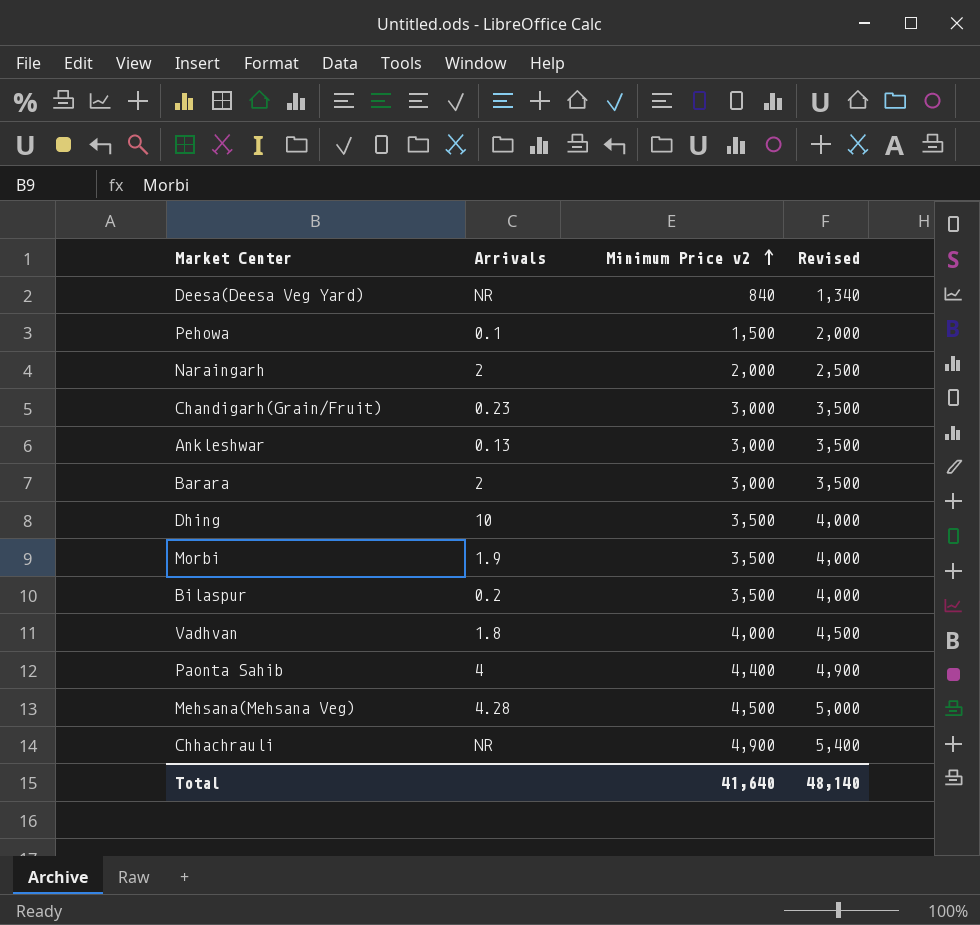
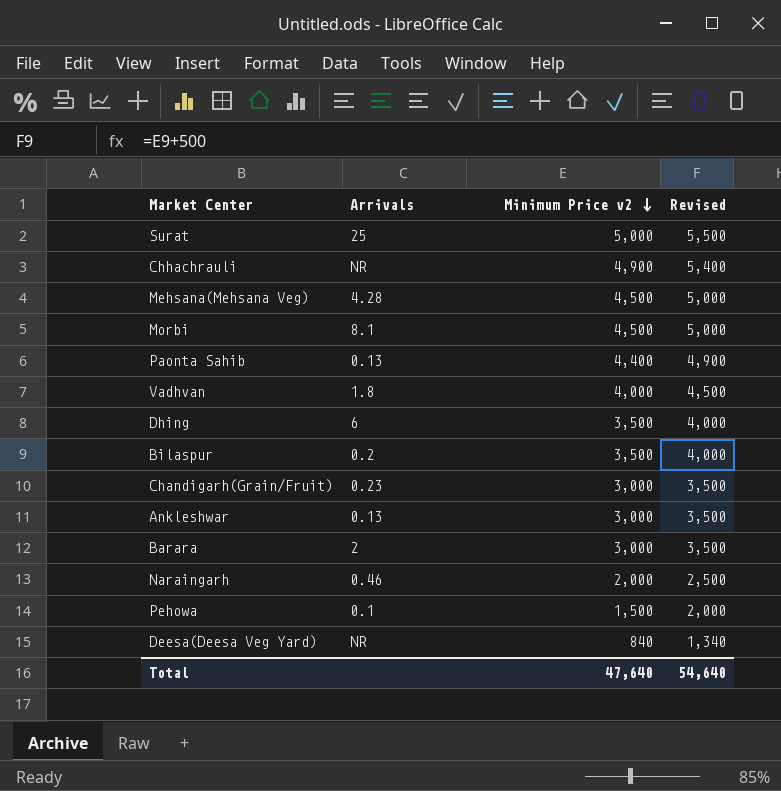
row order: Minimum Price v2 ascending -> Minimum Price v2 descending
row Surat: none -> 25 | 5,000 | 5,500
Morbi | Arrivals: 1.9 -> 8.1
Morbi | Minimum Price v2: 3,500 -> 4,500
Morbi | Revised: 4,000 -> 5,000
Paonta Sahib | Arrivals: 4 -> 0.13
Dhing | Arrivals: 10 -> 6
Naraingarh | Arrivals: 2 -> 0.46
Total | Minimum Price v2: 41,640 -> 47,640
Total | Revised: 48,140 -> 54,640

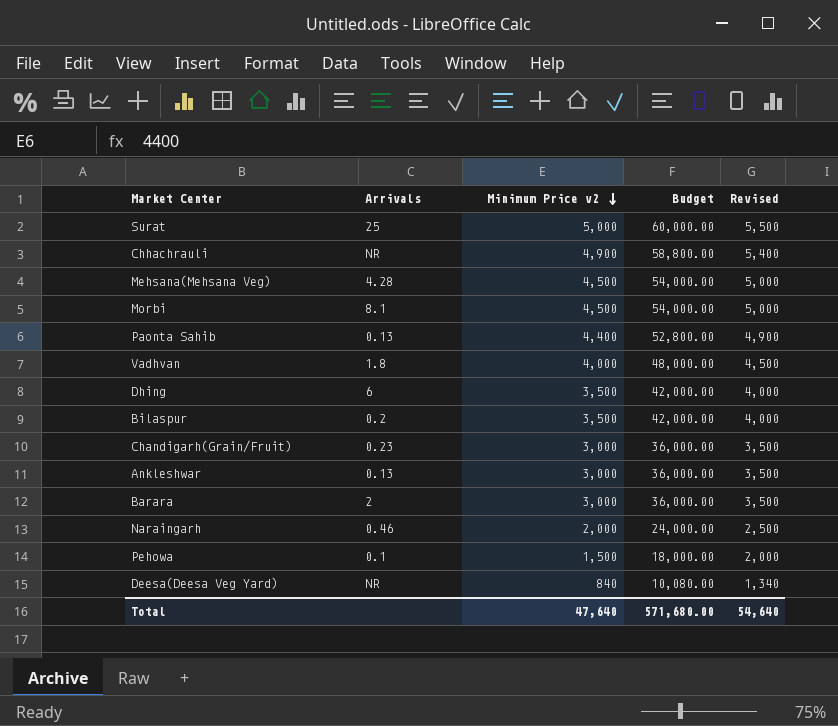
column Budget | formula: none -> [Minimum Price v2] * 12

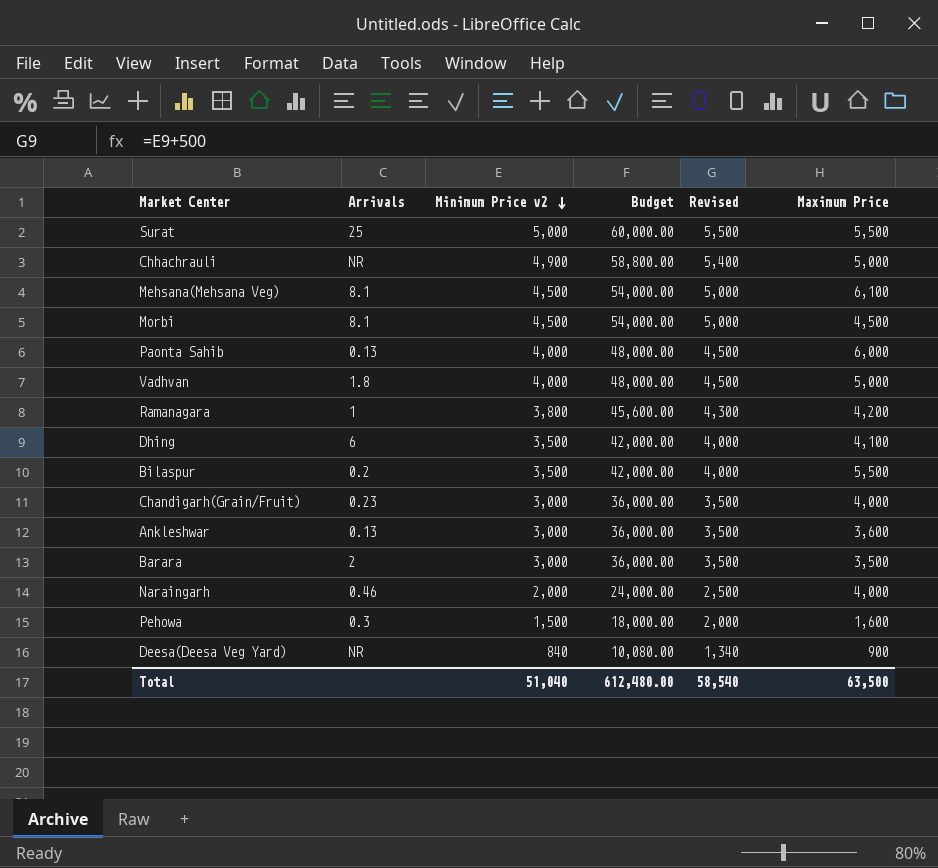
column Maximum Price | position: none -> 6
Mehsana(Mehsana Veg) | Arrivals: 4.28 -> 8.1
Paonta Sahib | Minimum Price v2: 4,400 -> 4,000
Paonta Sahib | Budget: 52,800.00 -> 48,000.00
Paonta Sahib | Revised: 4,900 -> 4,500
row Ramanagara: none -> 1 | 3,800 | 45,600.00 | 4,300 | 4,200
Pehowa | Arrivals: 0.1 -> 0.3
Total | Minimum Price v2: 47,640 -> 51,040
Total | Budget: 571,680.00 -> 612,480.00
Total | Revised: 54,640 -> 58,540

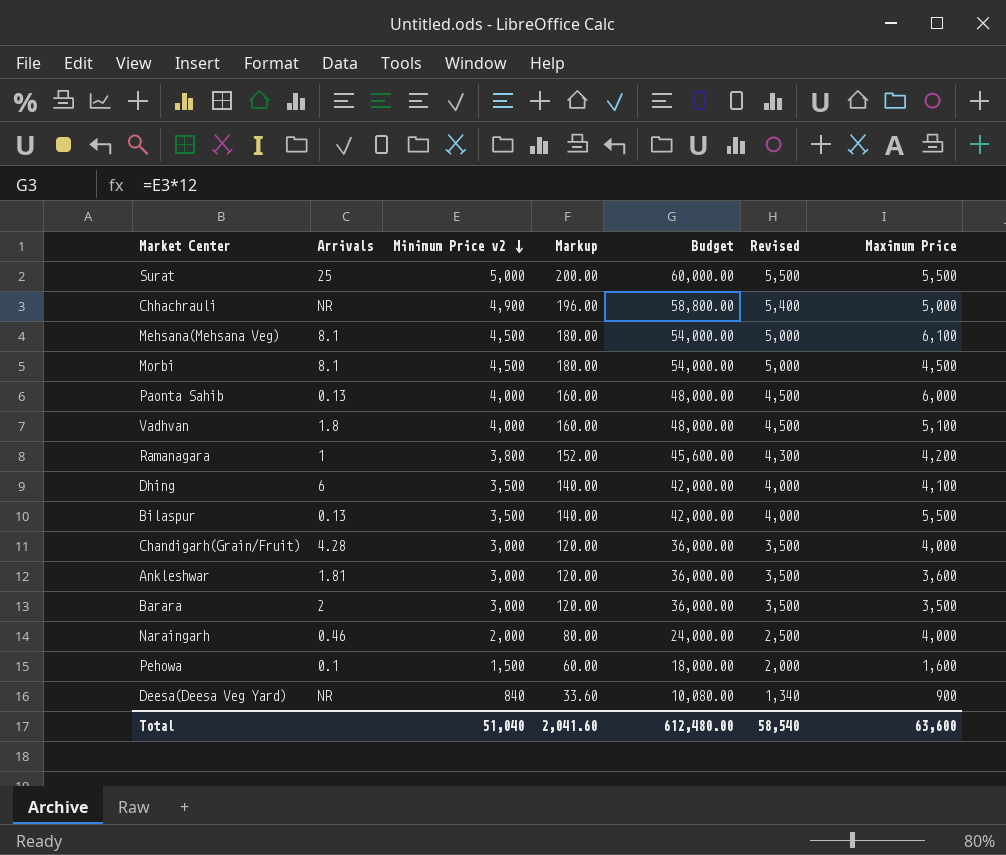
column Markup | formula: none -> [Minimum Price v2] * 0.04
Vadhvan | Maximum Price: 5,000 -> 5,100
Bilaspur | Arrivals: 0.2 -> 0.13
Chandigarh(Grain/Fruit) | Arrivals: 0.23 -> 4.28
Ankleshwar | Arrivals: 0.13 -> 1.81
Pehowa | Arrivals: 0.3 -> 0.1
Total | Maximum Price: 63,500 -> 63,600

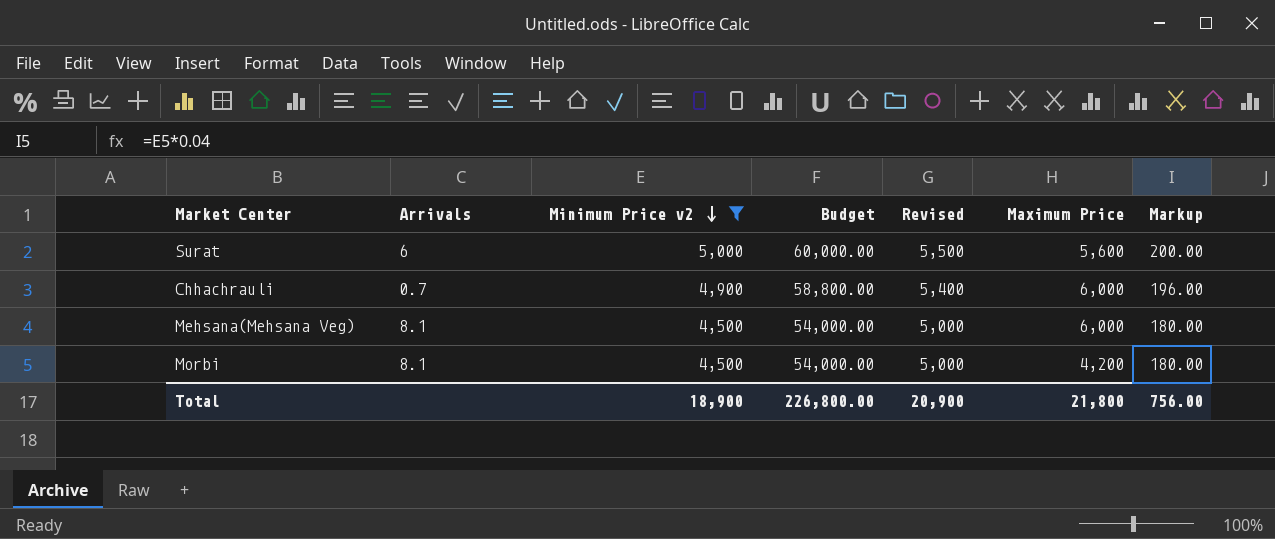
filter: none -> Minimum Price v2 >= 4,500
column Markup | position: 4 -> 7
Surat | Arrivals: 25 -> 6
Surat | Maximum Price: 5,500 -> 5,600
Chhachrauli | Arrivals: NR -> 0.7
Chhachrauli | Maximum Price: 5,000 -> 6,000
Mehsana(Mehsana Veg) | Maximum Price: 6,100 -> 6,000
Morbi | Maximum Price: 4,500 -> 4,200
Total | Minimum Price v2: 51,040 -> 18,900
Total | Budget: 612,480.00 -> 226,800.00
Total | Revised: 58,540 -> 20,900
Total | Maximum Price: 63,600 -> 21,800
Total | Markup: 2,041.60 -> 756.00

